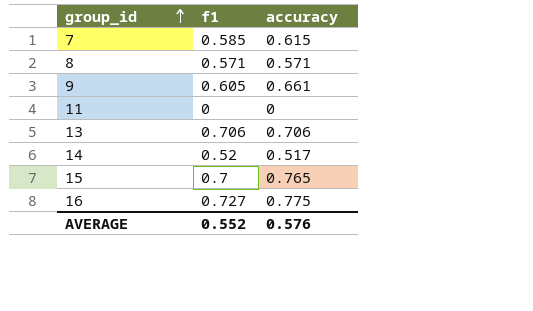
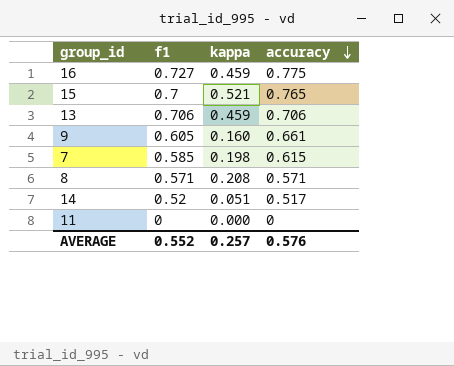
row order: group_id ascending -> accuracy descending
column kappa | position: none -> 3

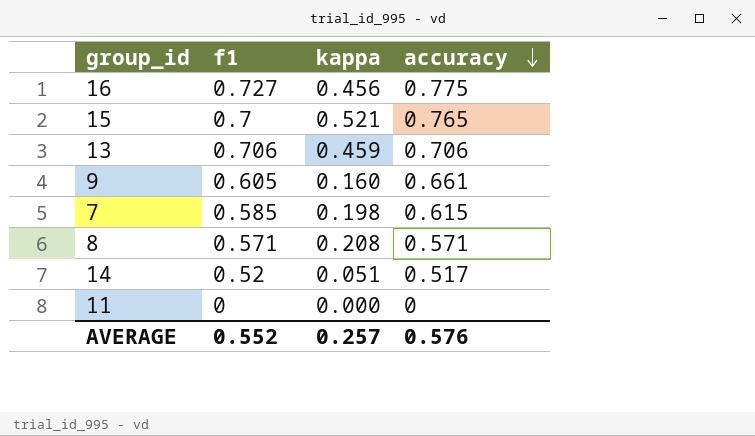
16 | kappa: 0.459 -> 0.456

